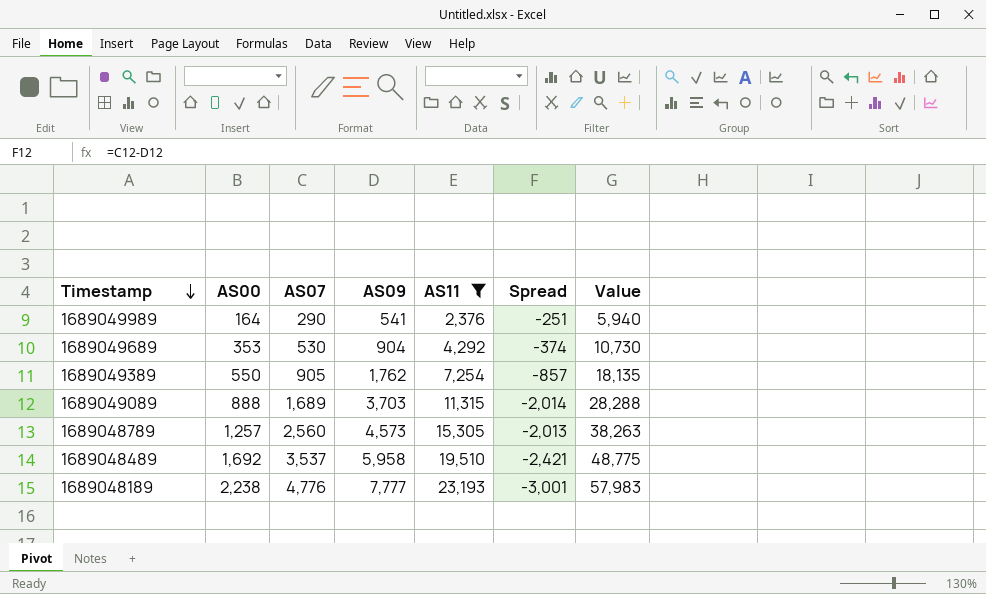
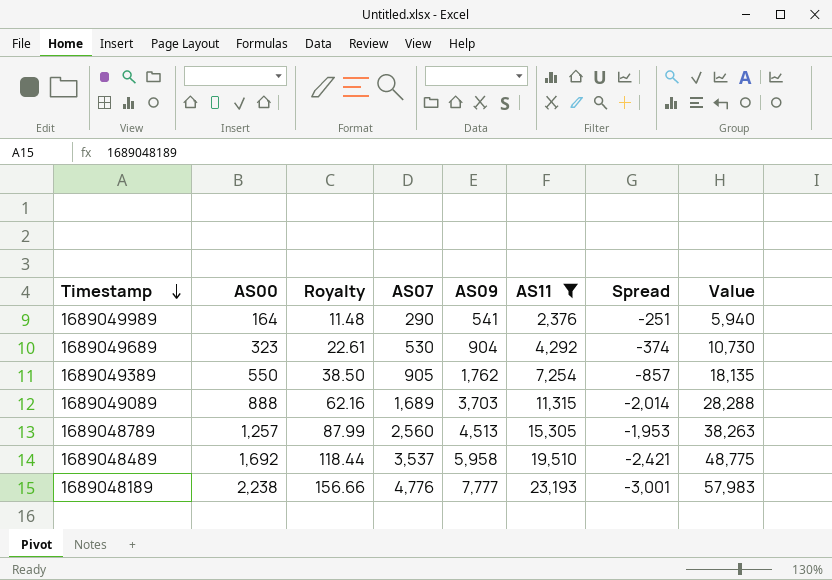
column Royalty | formula: none -> [AS00] * 0.07
1689049689 | AS00: 353 -> 323
1689048789 | AS09: 4,573 -> 4,513
1689048789 | Spread: -2,013 -> -1,953

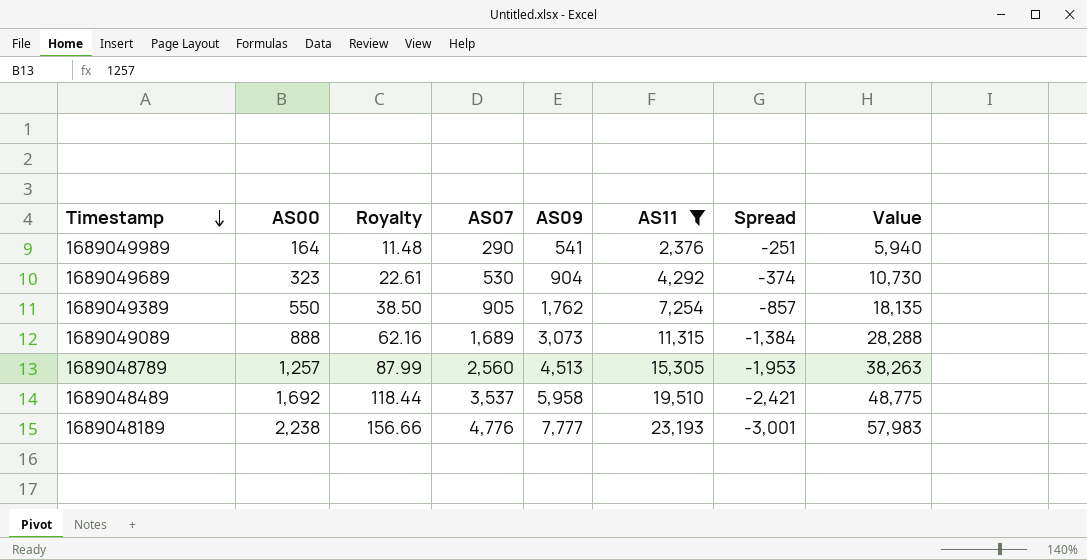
1689049089 | AS09: 3,703 -> 3,073
1689049089 | Spread: -2,014 -> -1,384

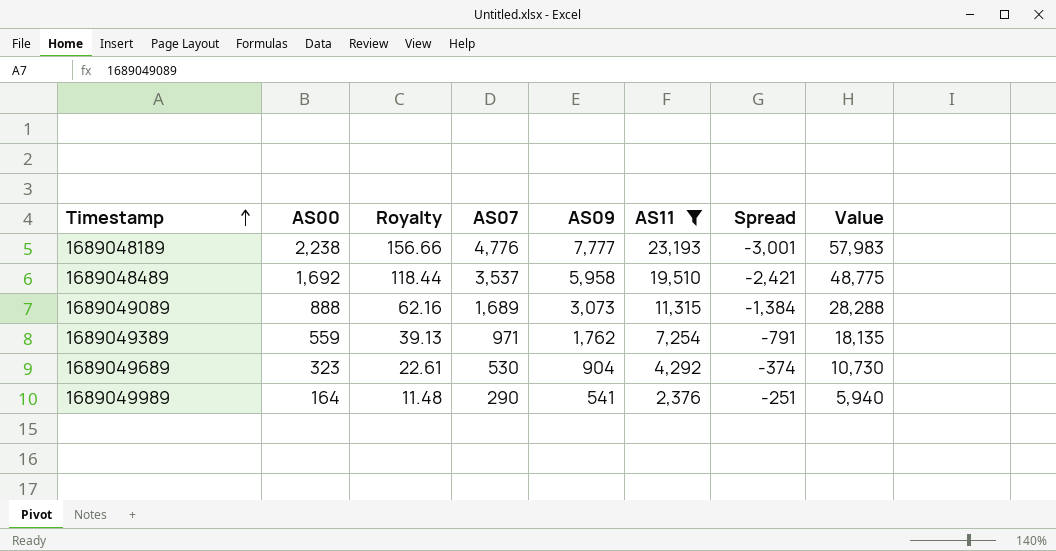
row order: Timestamp descending -> Timestamp ascending
row 1689048789: 1,257 | 87.99 | 2,560 | 4,513 | 15,305 | -1,953 | 38,263 -> none
1689049389 | AS00: 550 -> 559
1689049389 | Royalty: 38.50 -> 39.13
1689049389 | AS07: 905 -> 971
1689049389 | Spread: -857 -> -791

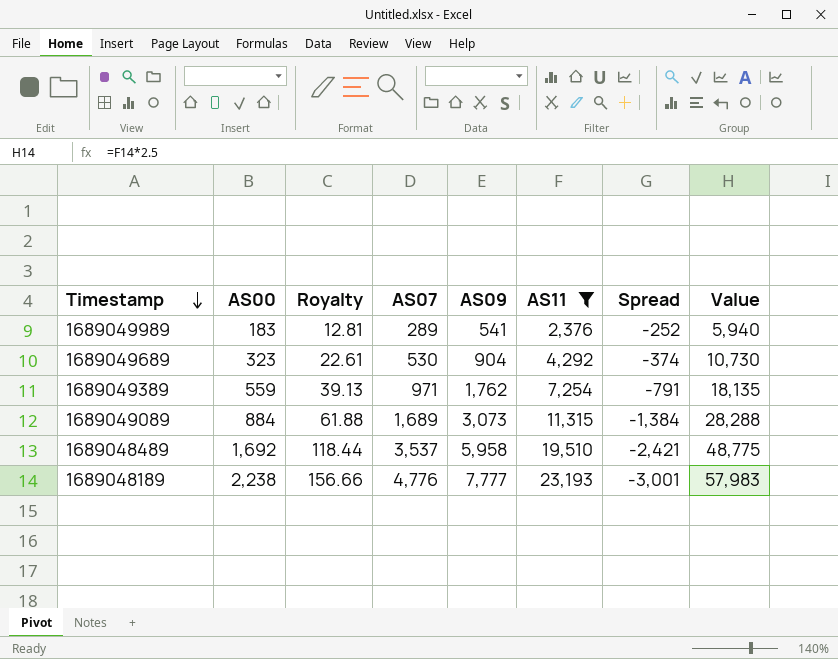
row order: Timestamp ascending -> Timestamp descending
1689049989 | AS00: 164 -> 183
1689049989 | Royalty: 11.48 -> 12.81
1689049989 | AS07: 290 -> 289
1689049989 | Spread: -251 -> -252
1689049089 | AS00: 888 -> 884
1689049089 | Royalty: 62.16 -> 61.88

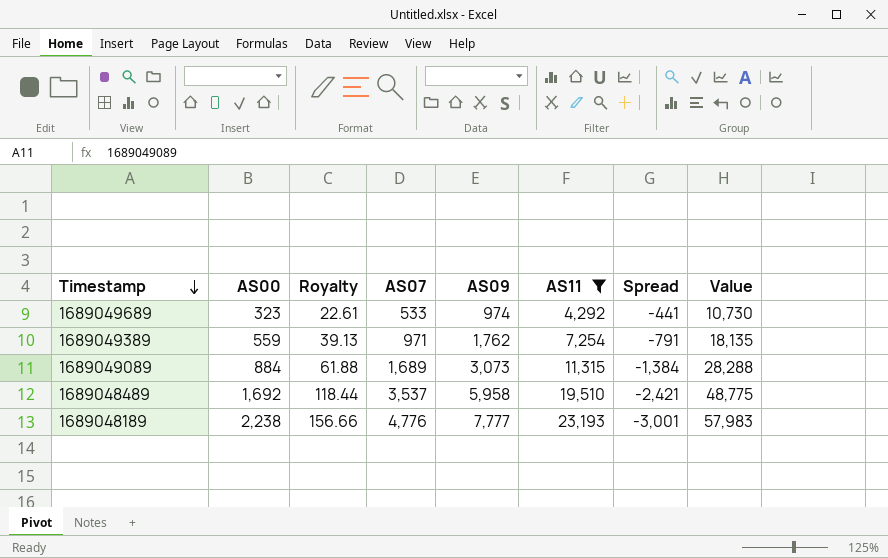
row 1689049989: 183 | 12.81 | 289 | 541 | 2,376 | -252 | 5,940 -> none
1689049689 | AS07: 530 -> 533
1689049689 | AS09: 904 -> 974
1689049689 | Spread: -374 -> -441

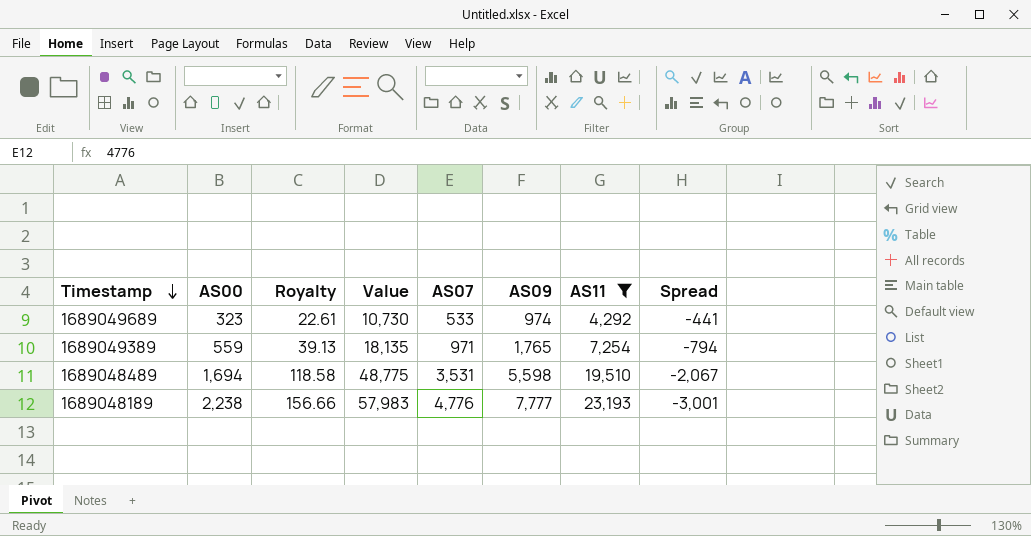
column Value | position: 8 -> 4
row 1689049089: 884 | 61.88 | 1,689 | 3,073 | 11,315 | -1,384 | 28,288 -> none
1689049389 | AS09: 1,762 -> 1,765
1689049389 | Spread: -791 -> -794
1689048489 | AS00: 1,692 -> 1,694
1689048489 | Royalty: 118.44 -> 118.58
1689048489 | AS07: 3,537 -> 3,531
1689048489 | AS09: 5,958 -> 5,598
1689048489 | Spread: -2,421 -> -2,067

